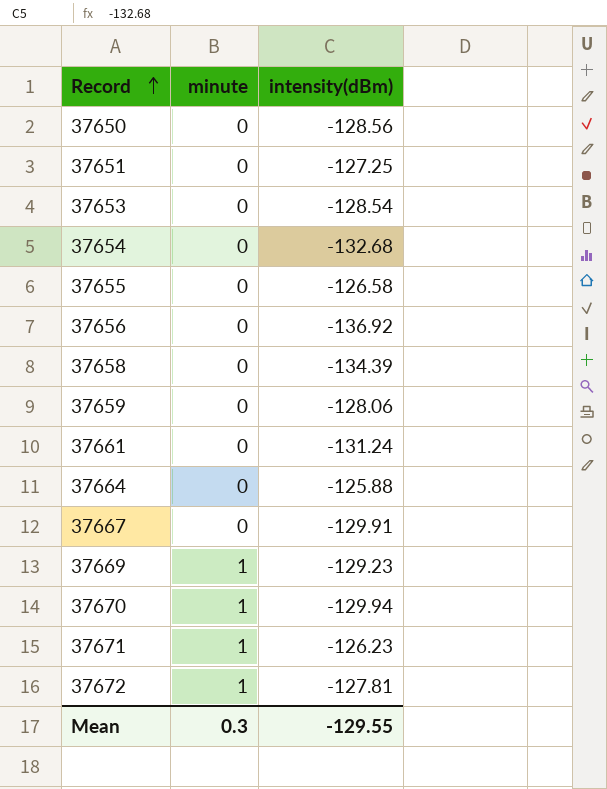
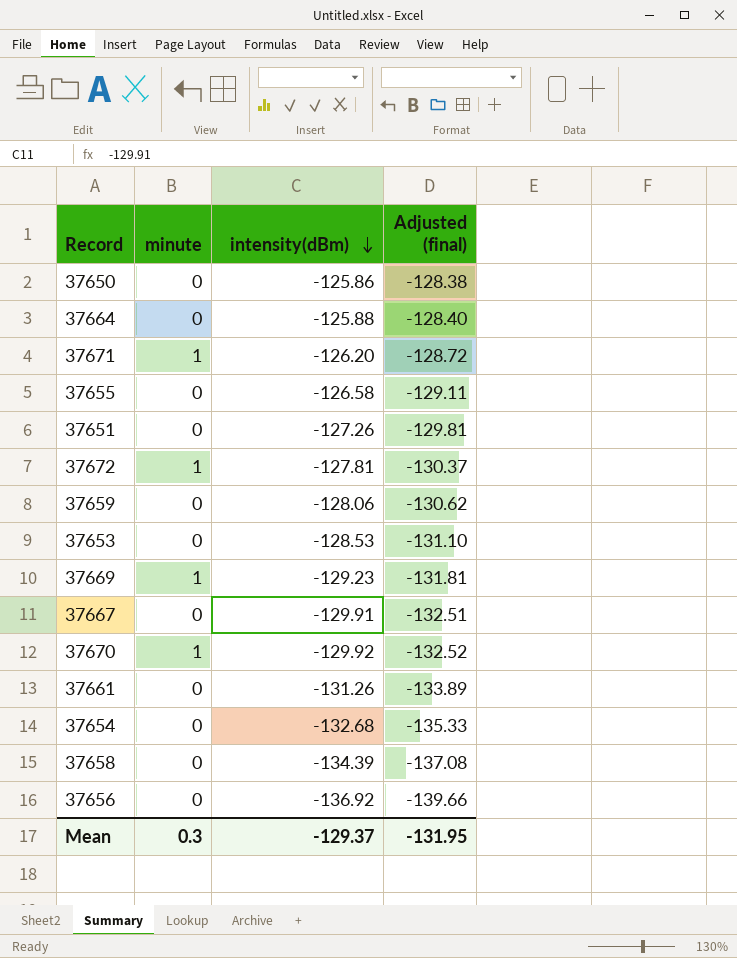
row order: Record ascending -> intensity(dBm) descending
column Adjusted (final) | formula: none -> [intensity(dBm)] * 1.02
37650 | intensity(dBm): -128.56 -> -125.86
37671 | intensity(dBm): -126.23 -> -126.20
37651 | intensity(dBm): -127.25 -> -127.26
37653 | intensity(dBm): -128.54 -> -128.53
37670 | intensity(dBm): -129.94 -> -129.92
37661 | intensity(dBm): -131.24 -> -131.26
Mean | intensity(dBm): -129.55 -> -129.37

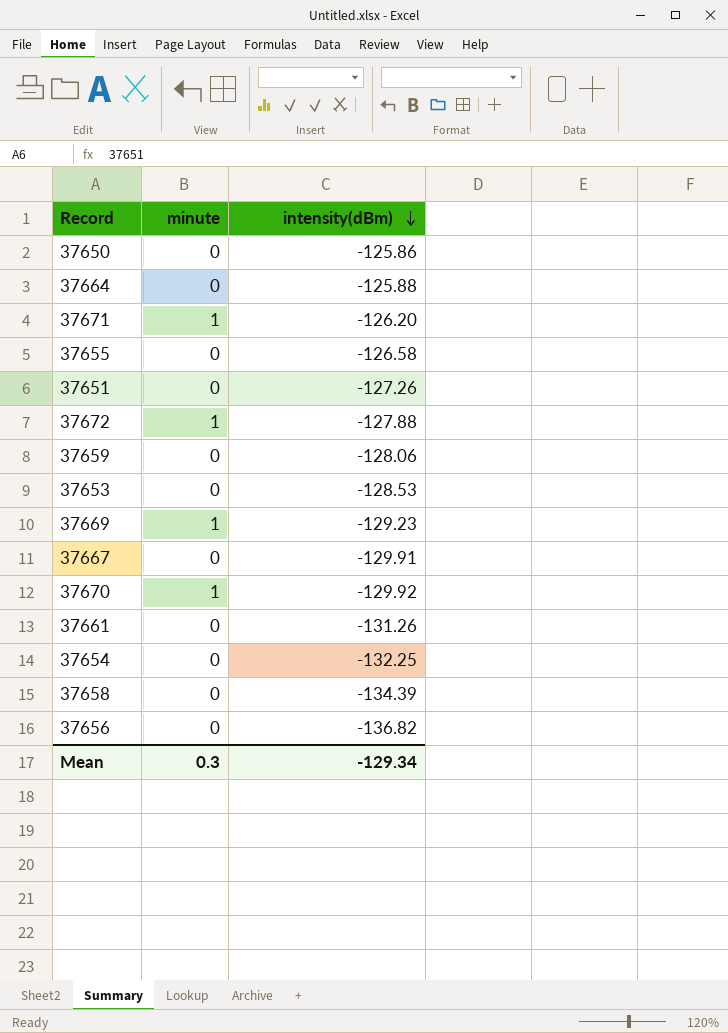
column Adjusted (final) | formula: [intensity(dBm)] * 1.02 -> none
37672 | intensity(dBm): -127.81 -> -127.88
37654 | intensity(dBm): -132.68 -> -132.25
37656 | intensity(dBm): -136.92 -> -136.82
Mean | intensity(dBm): -129.37 -> -129.34

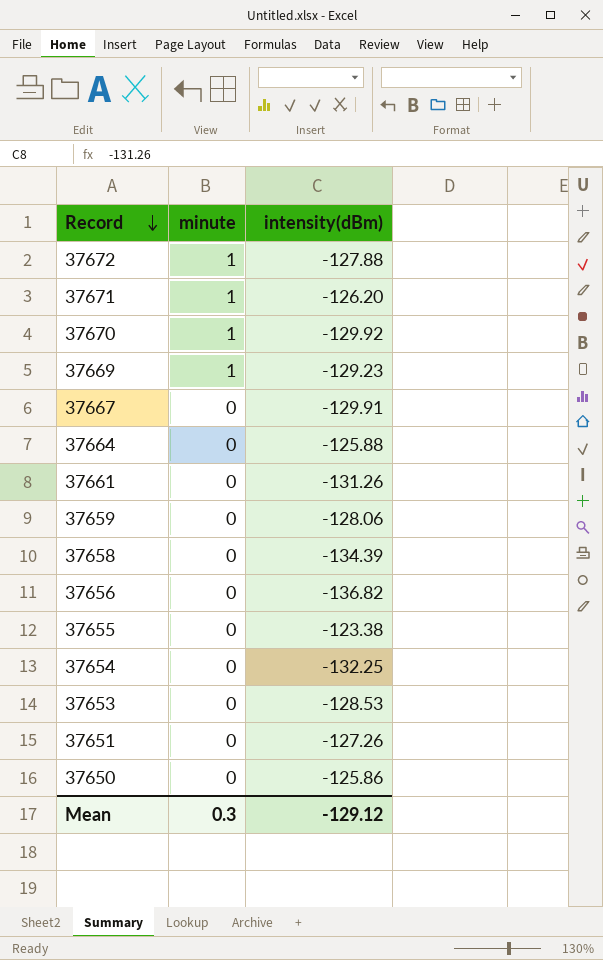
row order: intensity(dBm) descending -> Record descending
37655 | intensity(dBm): -126.58 -> -123.38
Mean | intensity(dBm): -129.34 -> -129.12

